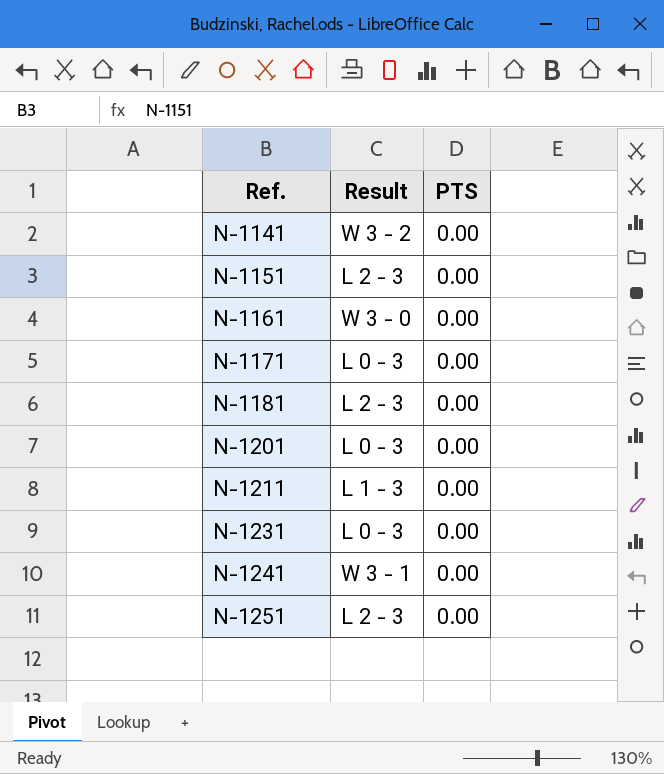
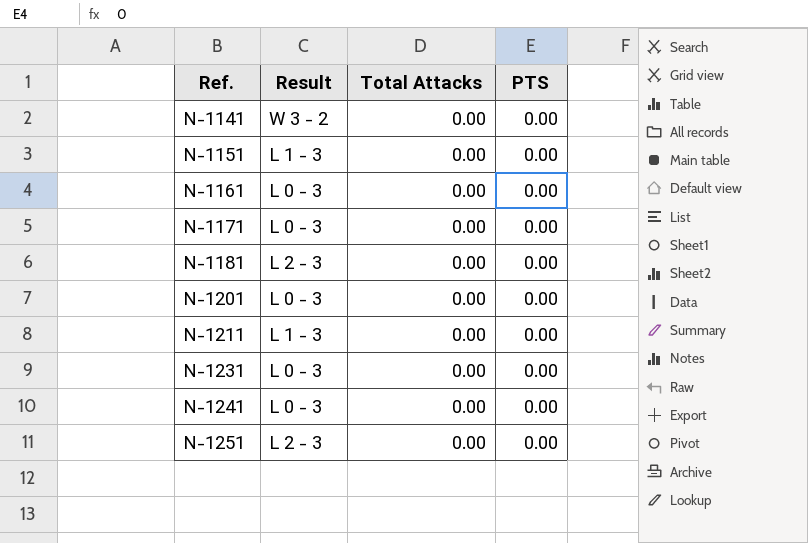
column Total Attacks | position: none -> 3
N-1151 | Result: L 2 - 3 -> L 1 - 3
N-1161 | Result: W 3 - 0 -> L 0 - 3
N-1241 | Result: W 3 - 1 -> L 0 - 3

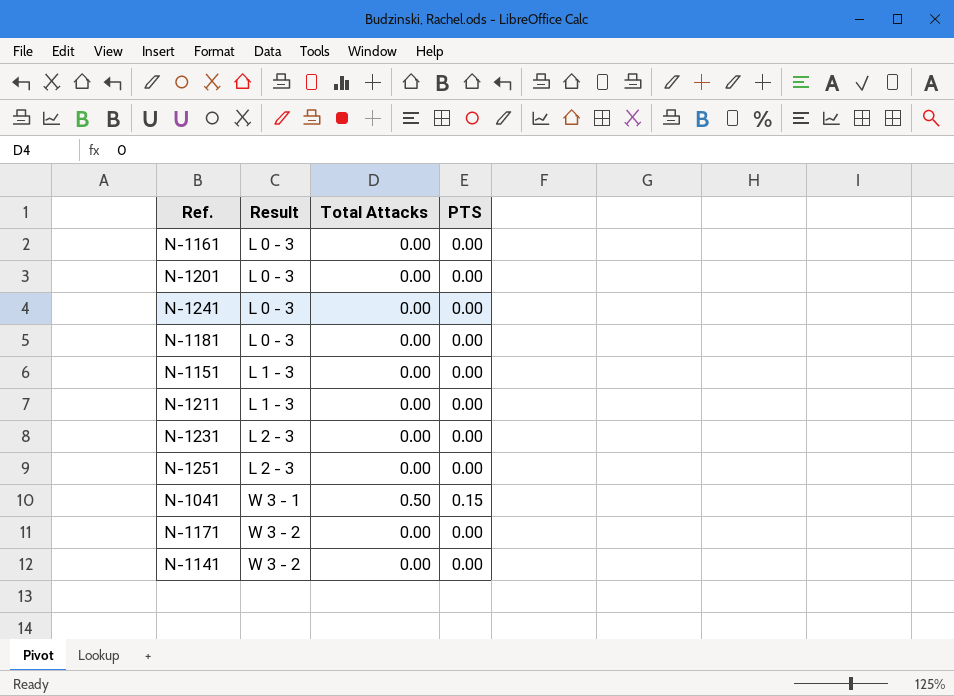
row order: Ref. ascending -> Result ascending
N-1181 | Result: L 2 - 3 -> L 0 - 3
N-1231 | Result: L 0 - 3 -> L 2 - 3
row N-1041: none -> W 3 - 1 | 0.50 | 0.15
N-1171 | Result: L 0 - 3 -> W 3 - 2

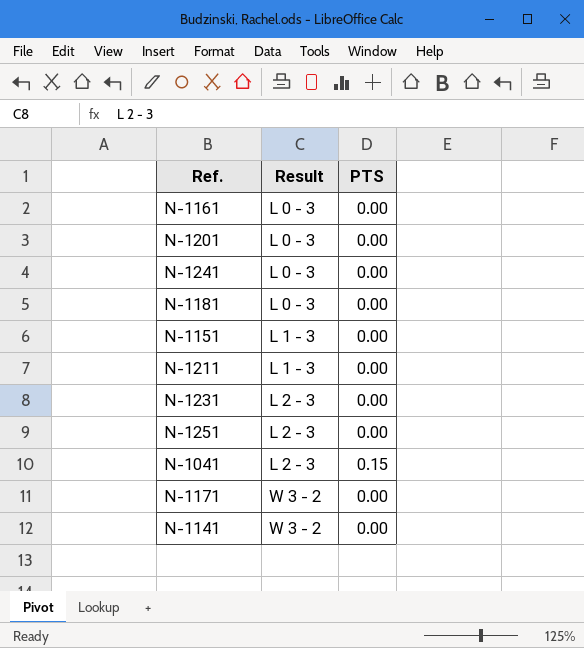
column Total Attacks | position: 3 -> none
N-1041 | Result: W 3 - 1 -> L 2 - 3

